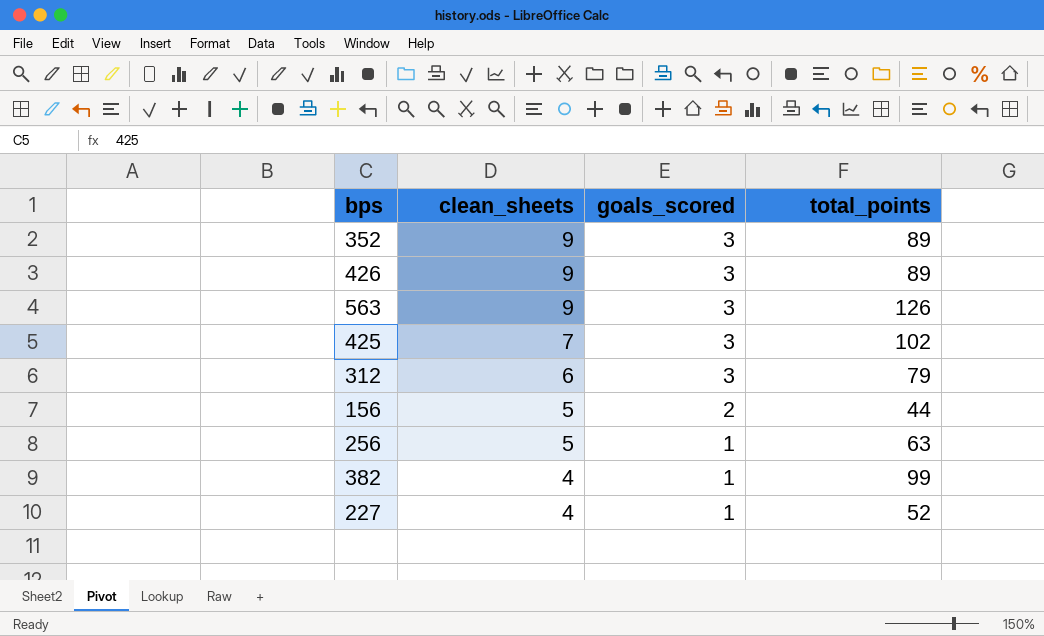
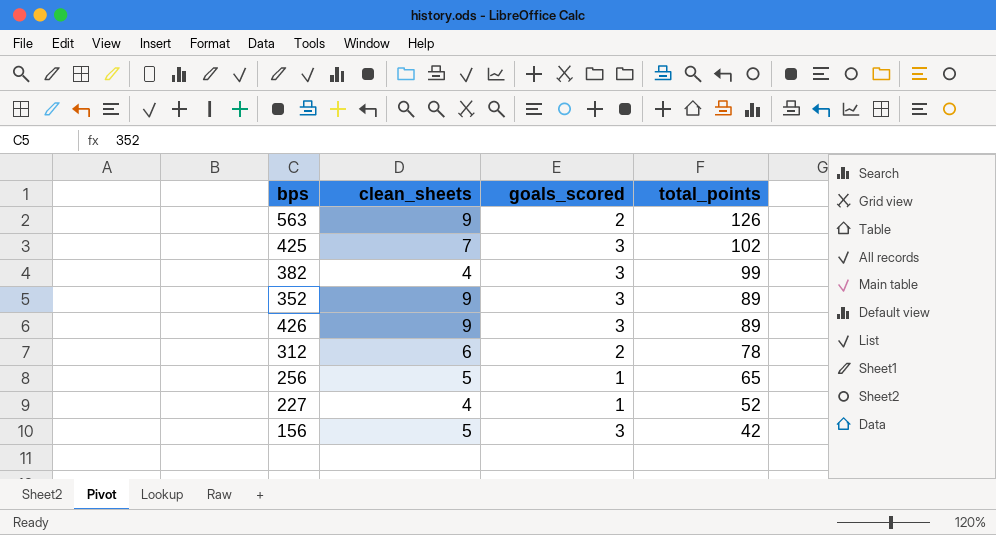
row order: clean_sheets descending -> total_points descending
563 | goals_scored: 3 -> 2
382 | goals_scored: 1 -> 3
312 | goals_scored: 3 -> 2
312 | total_points: 79 -> 78
256 | total_points: 63 -> 65
156 | goals_scored: 2 -> 3
156 | total_points: 44 -> 42

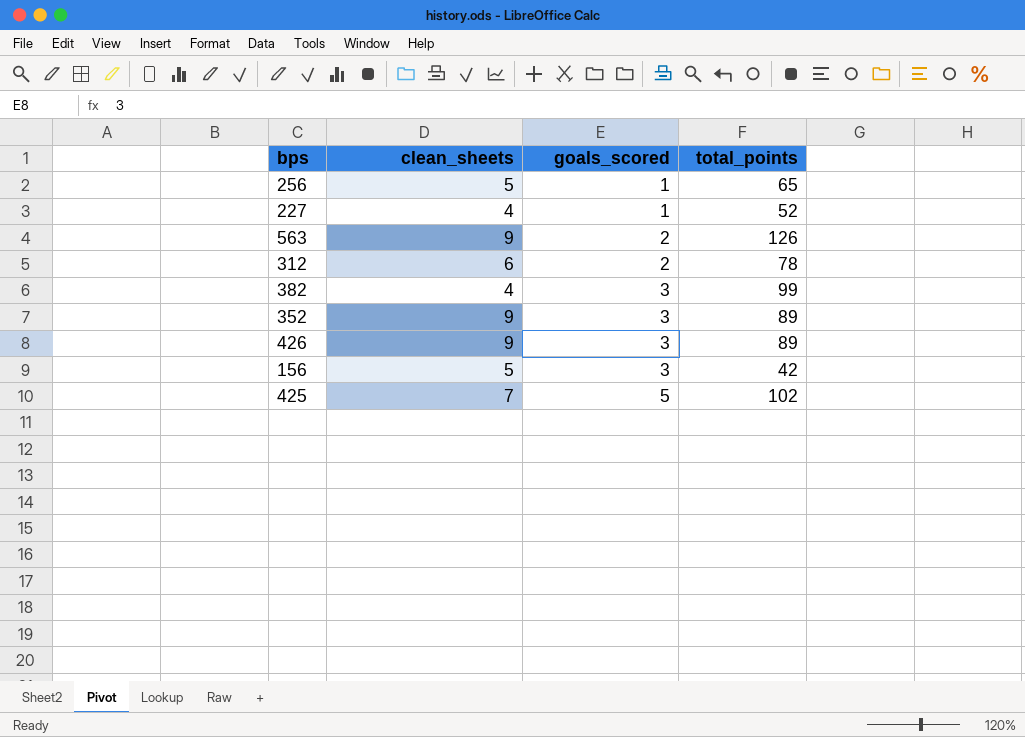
row order: total_points descending -> goals_scored ascending
425 | goals_scored: 3 -> 5

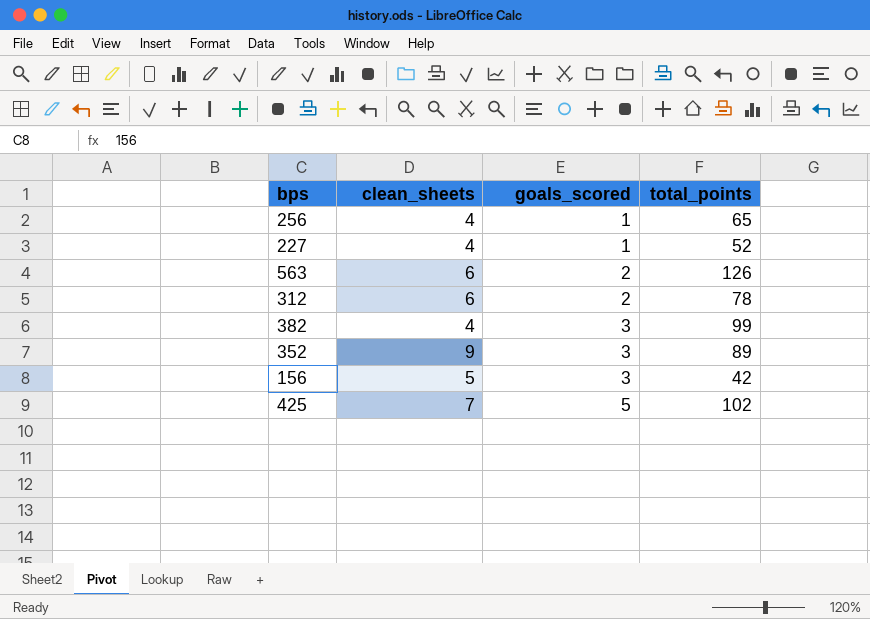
row 426: 9 | 3 | 89 -> none
256 | clean_sheets: 5 -> 4
563 | clean_sheets: 9 -> 6

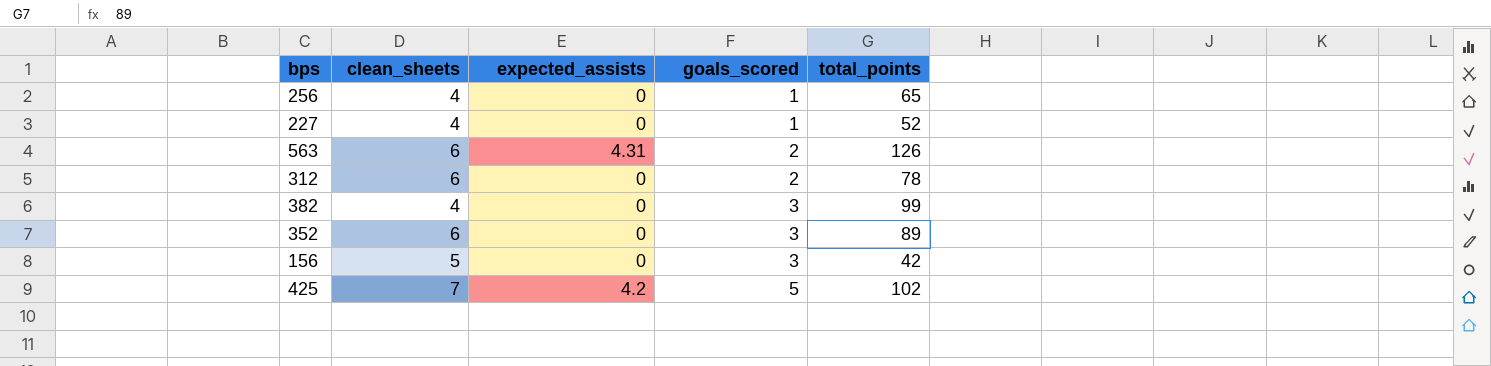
column expected_assists | position: none -> 3
352 | clean_sheets: 9 -> 6

